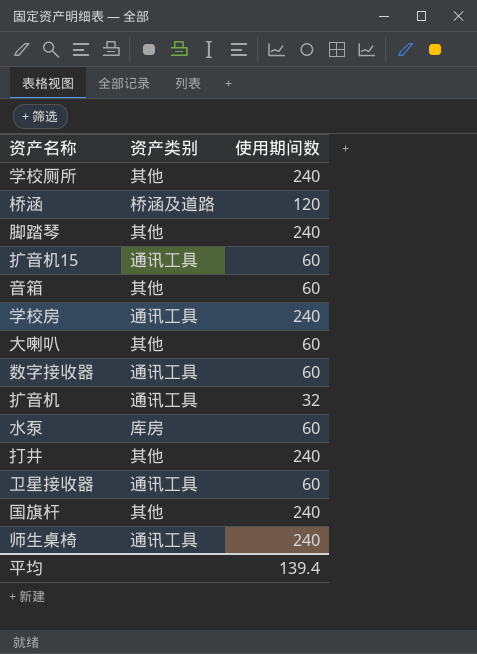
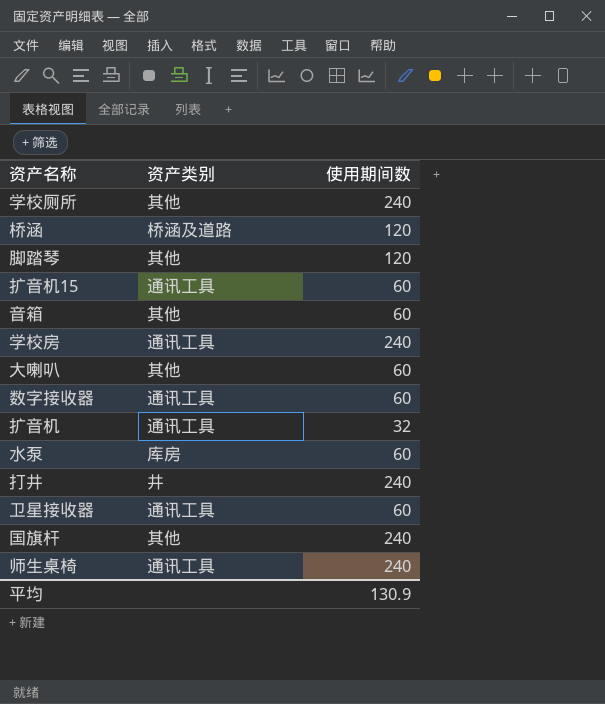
脚踏琴 | 使用期间数: 240 -> 120
打井 | 资产类别: 其他 -> 井
平均 | 使用期间数: 139.4 -> 130.9

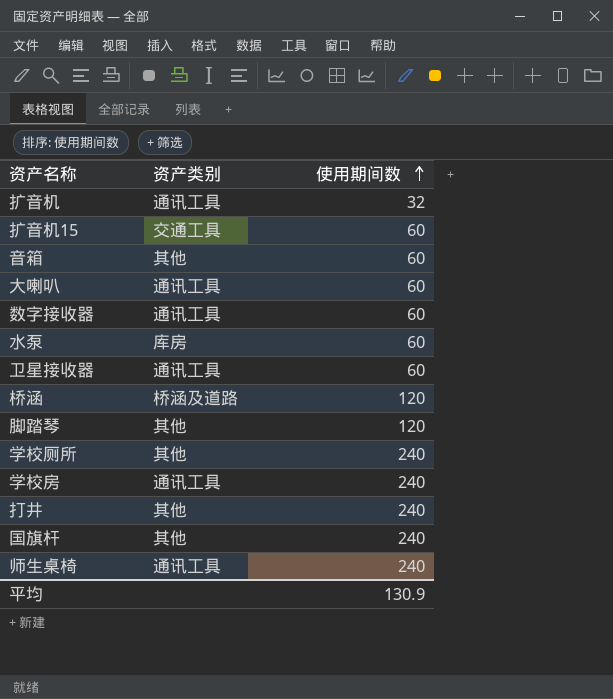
row order: none -> 使用期间数 ascending
扩音机15 | 资产类别: 通讯工具 -> 交通工具
大喇叭 | 资产类别: 其他 -> 通讯工具
打井 | 资产类别: 井 -> 其他

